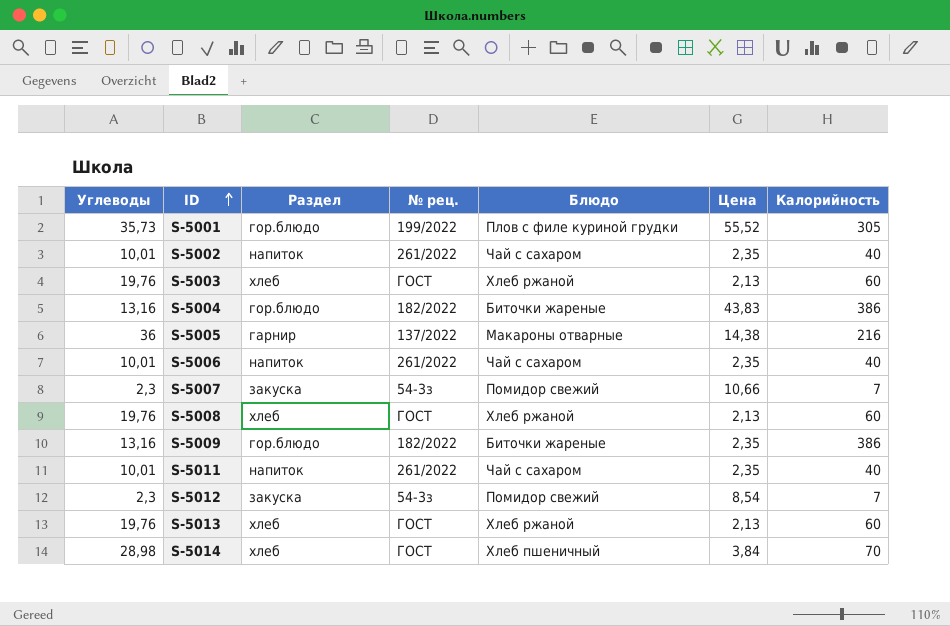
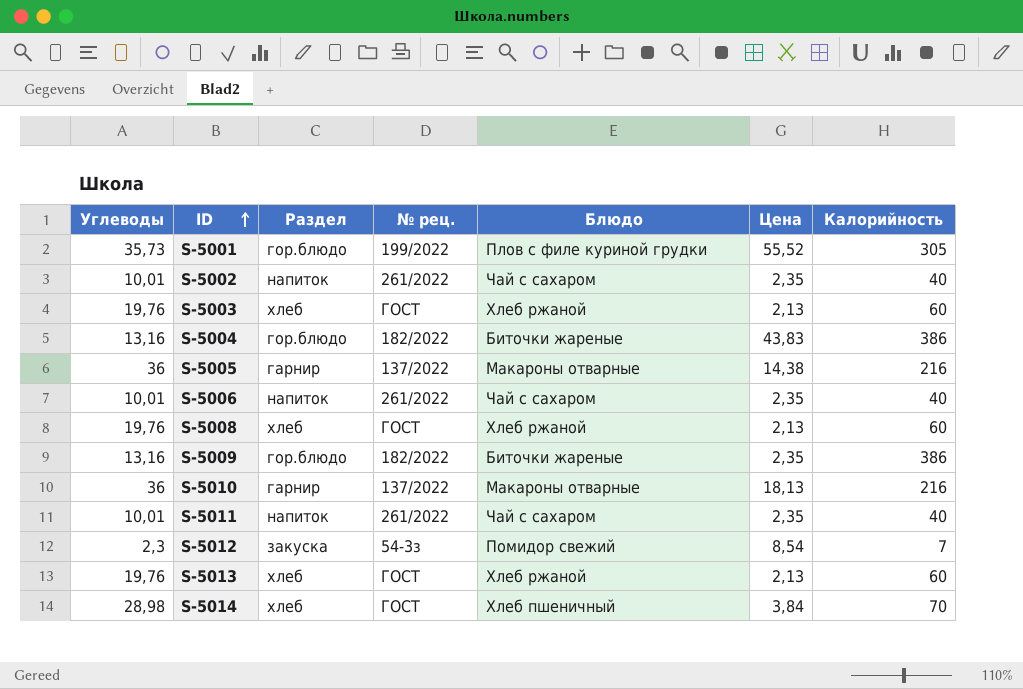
row S-5007: 2,3 | закуска | 54-3з | Помидор свежий | 10,66 | 7 -> none
row S-5010: none -> 36 | гарнир | 137/2022 | Макароны отварные | 18,13 | 216

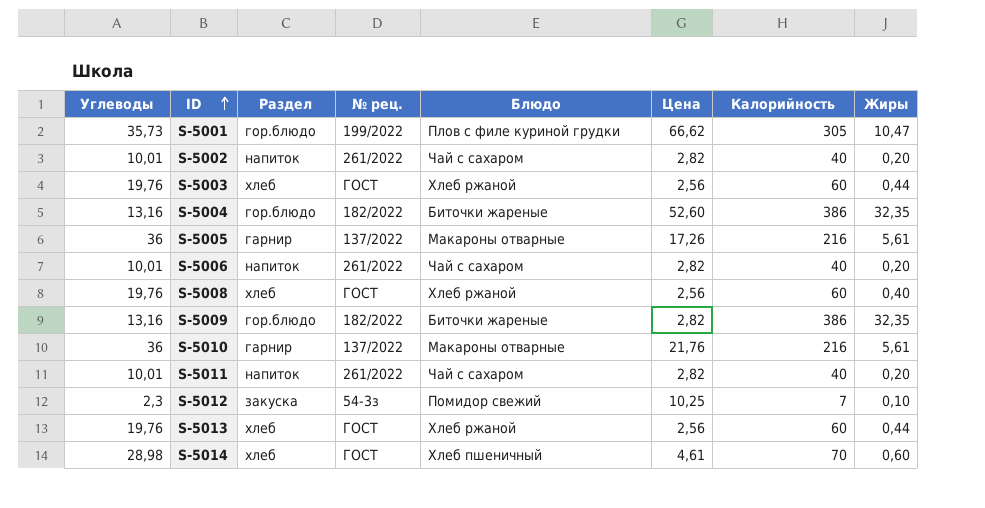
column Жиры | position: none -> 8
S-5001 | Цена: 55,52 -> 66,62
S-5002 | Цена: 2,35 -> 2,82
S-5003 | Цена: 2,13 -> 2,56
S-5004 | Цена: 43,83 -> 52,60
S-5005 | Цена: 14,38 -> 17,26
S-5006 | Цена: 2,35 -> 2,82
S-5008 | Цена: 2,13 -> 2,56
S-5009 | Цена: 2,35 -> 2,82
S-5010 | Цена: 18,13 -> 21,76
S-5011 | Цена: 2,35 -> 2,82
S-5012 | Цена: 8,54 -> 10,25
S-5013 | Цена: 2,13 -> 2,56
S-5014 | Цена: 3,84 -> 4,61

